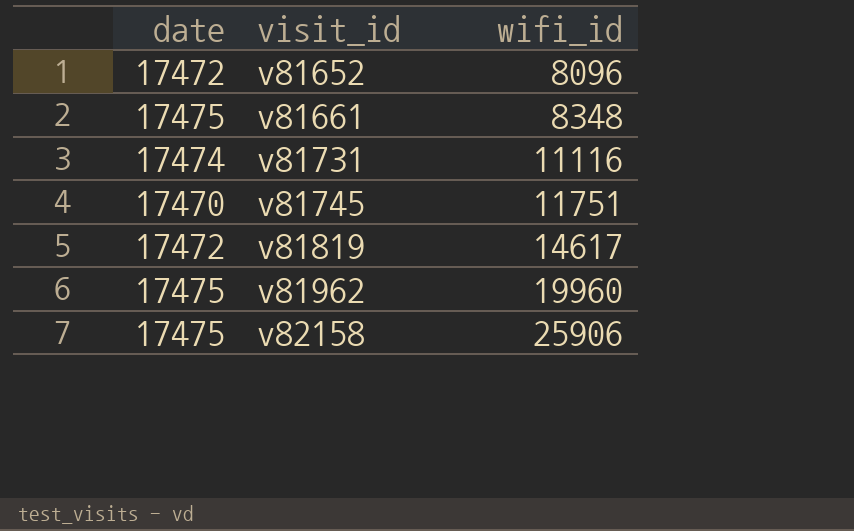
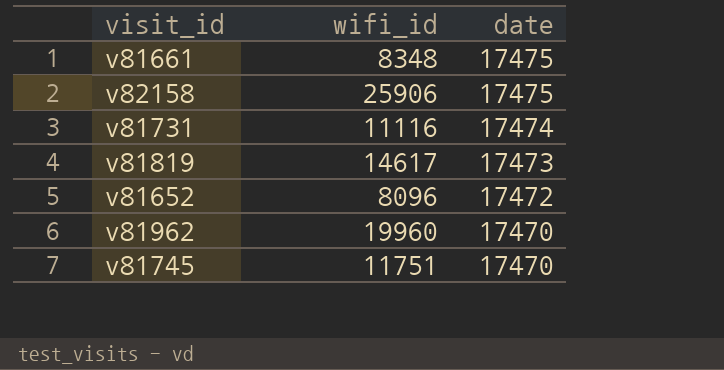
row order: visit_id ascending -> date descending
column date | position: 1 -> 3
v81819 | date: 17472 -> 17473
v81962 | date: 17475 -> 17470

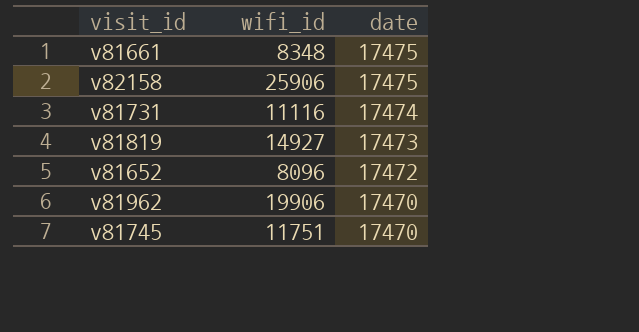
v81819 | wifi_id: 14617 -> 14927
v81962 | wifi_id: 19960 -> 19906

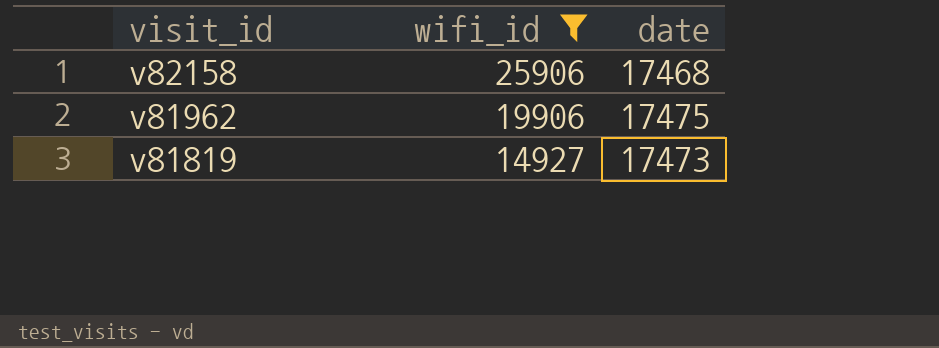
filter: none -> wifi_id >= 14927
row order: date descending -> visit_id descending
v82158 | date: 17475 -> 17468
v81962 | date: 17470 -> 17475

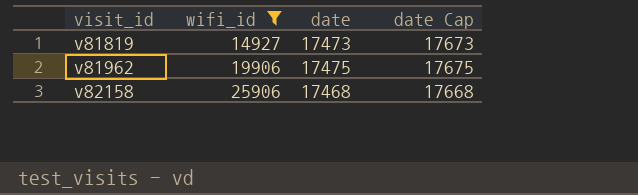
row order: visit_id descending -> visit_id ascending
column date Cap | formula: none -> [date] + 200

